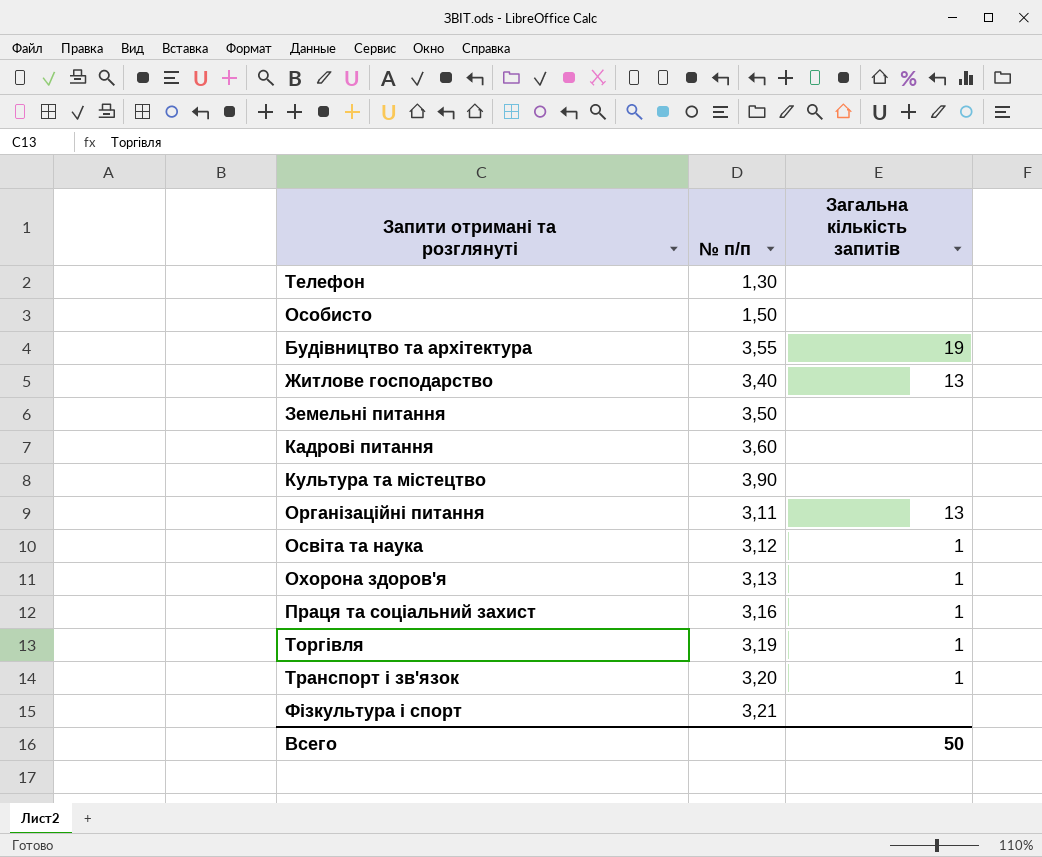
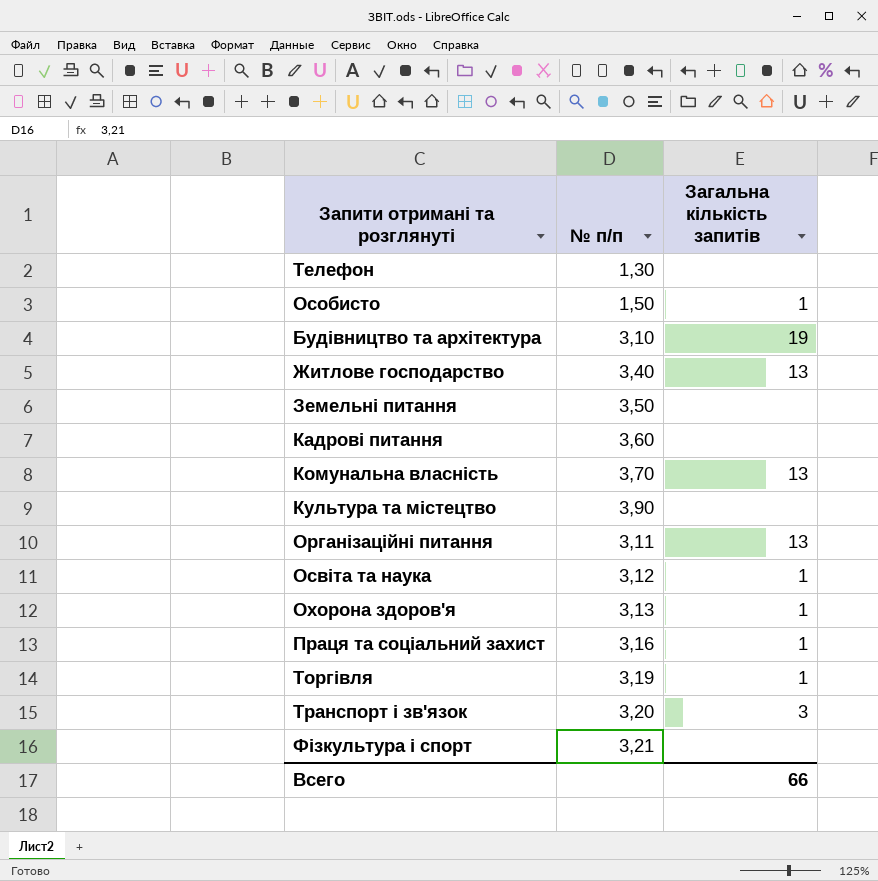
Особисто | Загальна кількість запитів: none -> 1
Будівництво та архітектура | № п/п: 3,55 -> 3,10
row Комунальна власність: none -> 3,70 | 13
Транспорт і зв'язок | Загальна кількість запитів: 1 -> 3
Всего | Загальна кількість запитів: 50 -> 66

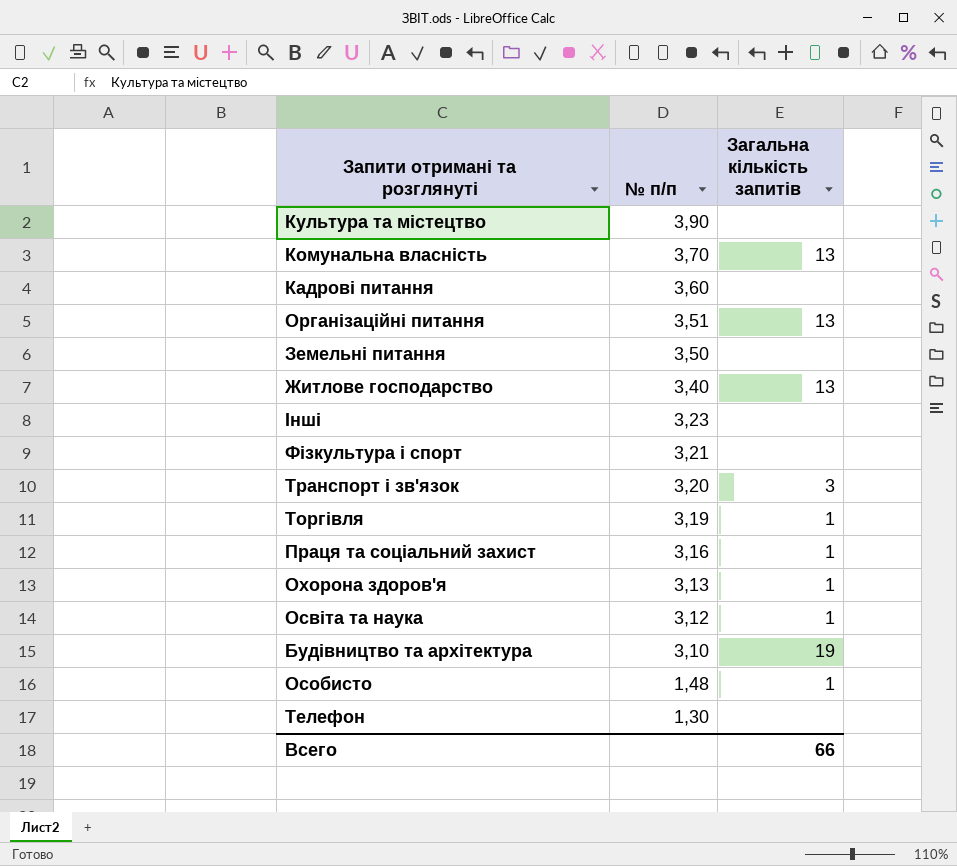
row order: none -> № п/п descending
Організаційні питання | № п/п: 3,11 -> 3,51
row Інші: none -> 3,23 | none
Особисто | № п/п: 1,50 -> 1,48

